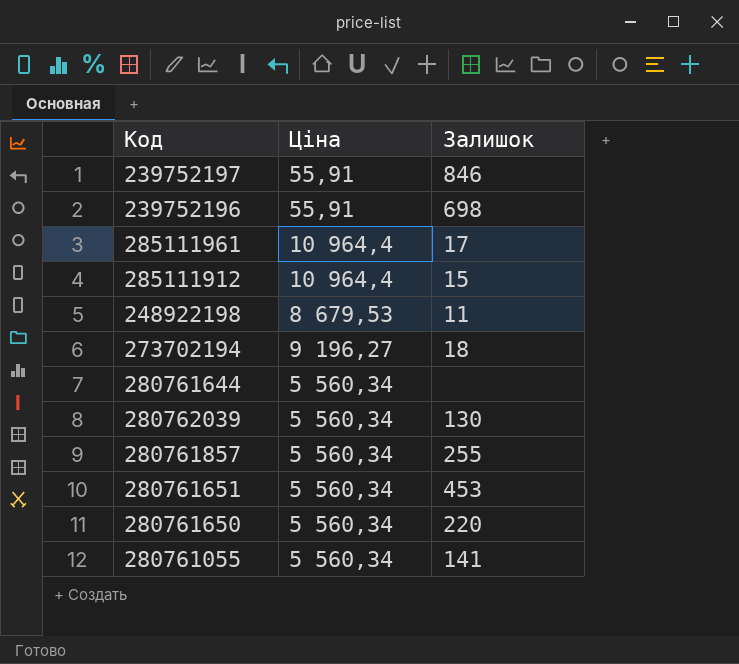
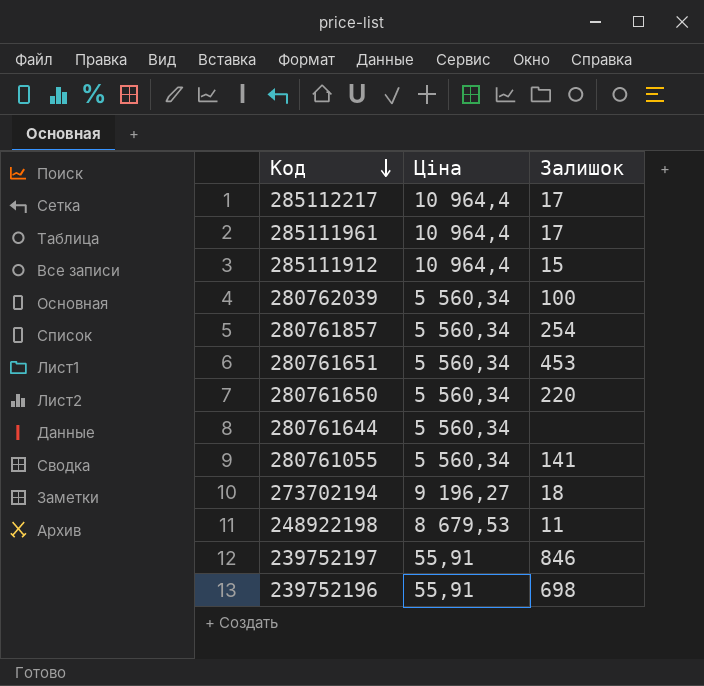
row order: none -> Код descending
row 285112217: none -> 10 964,4 | 17
280762039 | Залишок: 130 -> 100
280761857 | Залишок: 255 -> 254

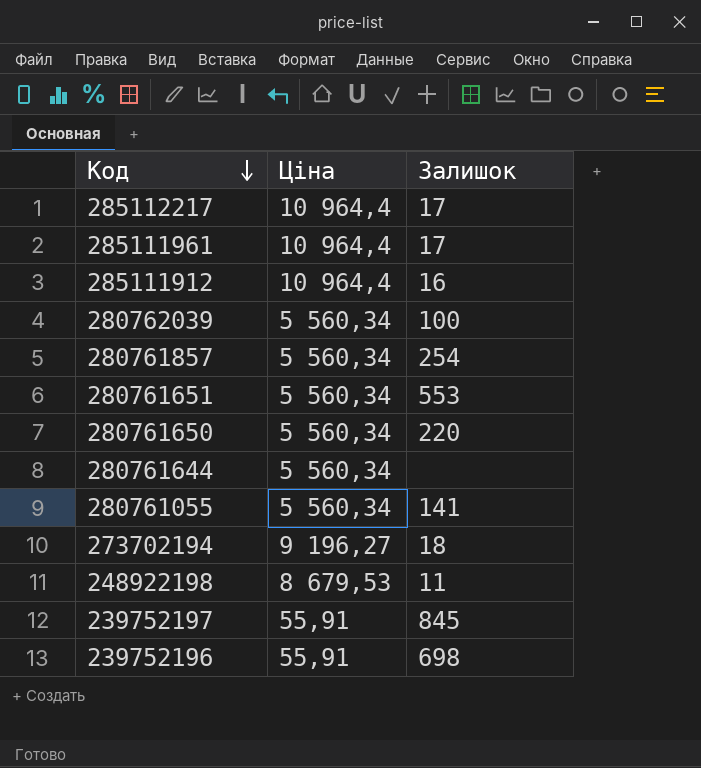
285111912 | Залишок: 15 -> 16
280761651 | Залишок: 453 -> 553
239752197 | Залишок: 846 -> 845

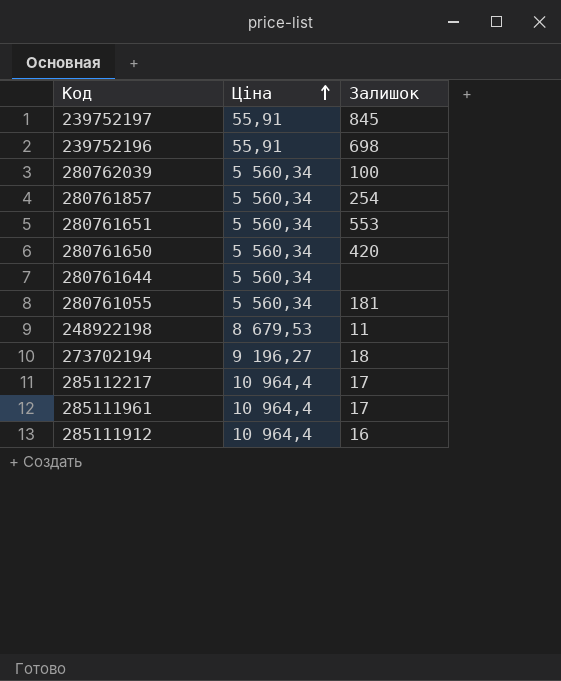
row order: Код descending -> Ціна ascending
280761650 | Залишок: 220 -> 420
280761055 | Залишок: 141 -> 181

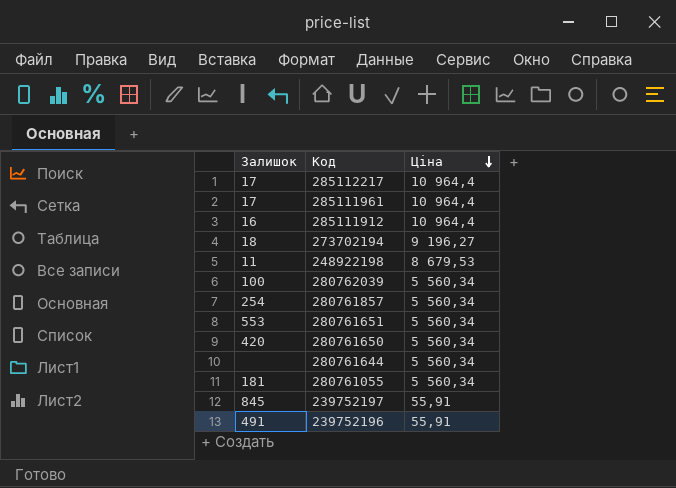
row order: Ціна ascending -> Ціна descending
column Залишок | position: 3 -> 1
239752196 | Залишок: 698 -> 491

